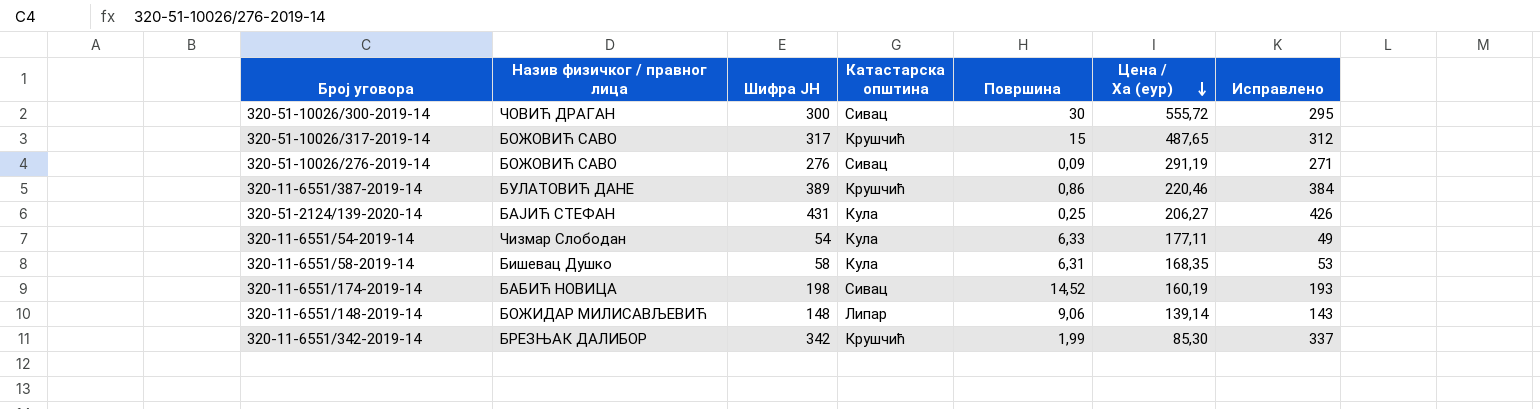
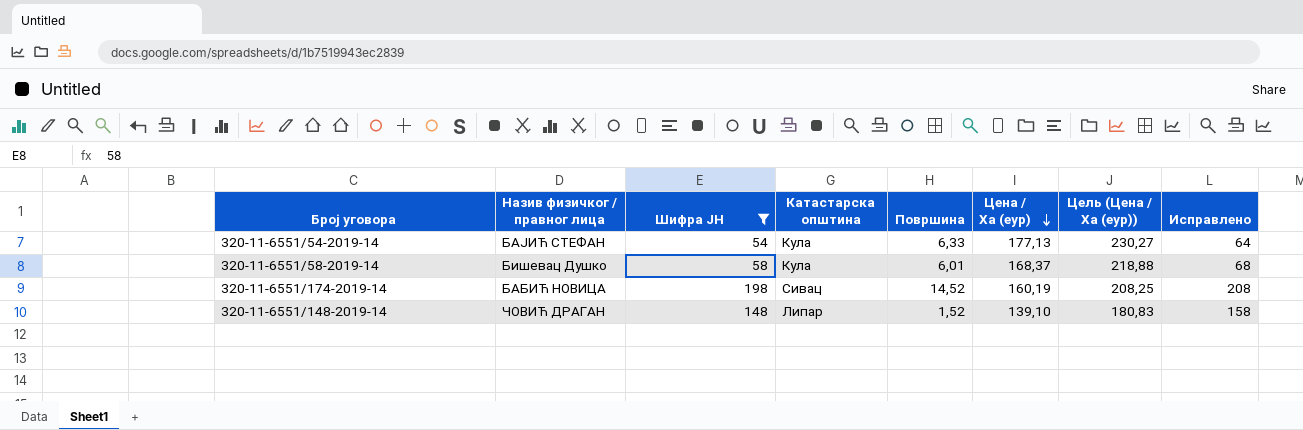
filter: none -> Шифра ЈН <= 198
column Цель (Цена / Ха (еур)) | formula: none -> [Цена / Ха (еур)] * 1,3
column Исправлено | formula: [Шифра ЈН] - 5 -> [Шифра ЈН] + 10
320-11-6551/54-2019-14 | Назив физичког / правног лица: Чизмар Слободан -> БАЈИЋ СТЕФАН
320-11-6551/54-2019-14 | Цена / Ха (еур): 177,11 -> 177,13
320-11-6551/58-2019-14 | Површина: 6,31 -> 6,01
320-11-6551/58-2019-14 | Цена / Ха (еур): 168,35 -> 168,37
320-11-6551/148-2019-14 | Назив физичког / правног лица: БОЖИДАР МИЛИСАВЉЕВИЋ -> ЧОВИЋ ДРАГАН
320-11-6551/148-2019-14 | Површина: 9,06 -> 1,52
320-11-6551/148-2019-14 | Цена / Ха (еур): 139,14 -> 139,10

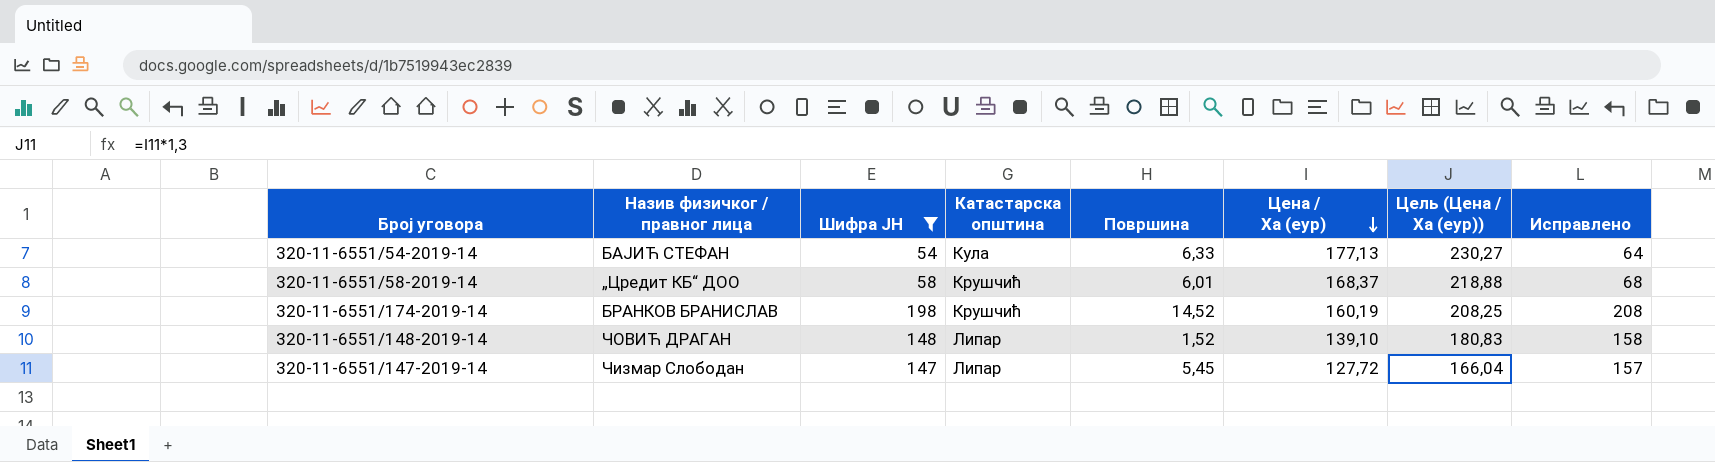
320-11-6551/58-2019-14 | Назив физичког / правног лица: Бишевац Душко -> „Цредит КБ“ ДОО
320-11-6551/58-2019-14 | Катастарска општина: Кула -> Крушчић
320-11-6551/174-2019-14 | Назив физичког / правног лица: БАБИЋ НОВИЦА -> БРАНКОВ БРАНИСЛАВ
320-11-6551/174-2019-14 | Катастарска општина: Сивац -> Крушчић
row 320-11-6551/147-2019-14: none -> Чизмар Слободан | 147 | Липар | 5,45 | 127,72 | 166,04 | 157

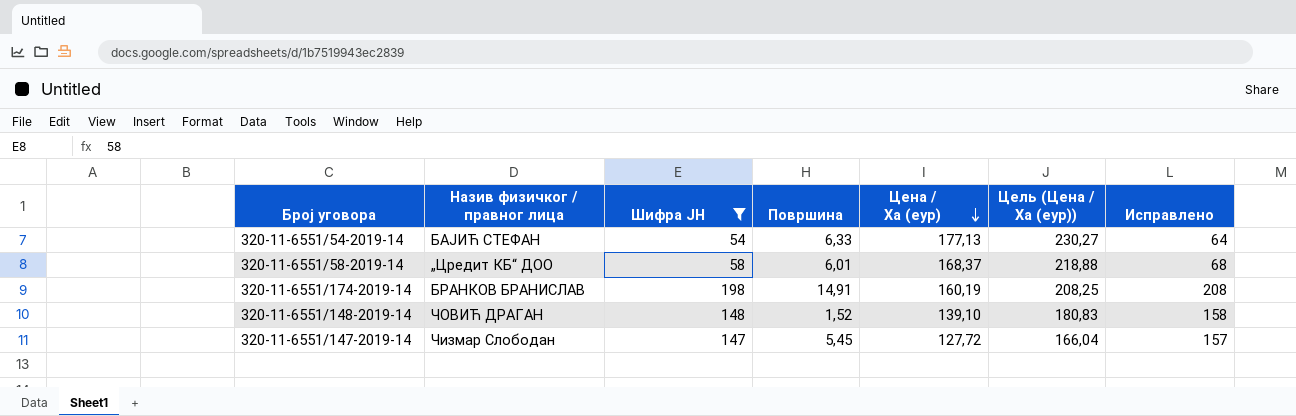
column Катастарска општина | position: 4 -> none
320-11-6551/174-2019-14 | Површина: 14,52 -> 14,91

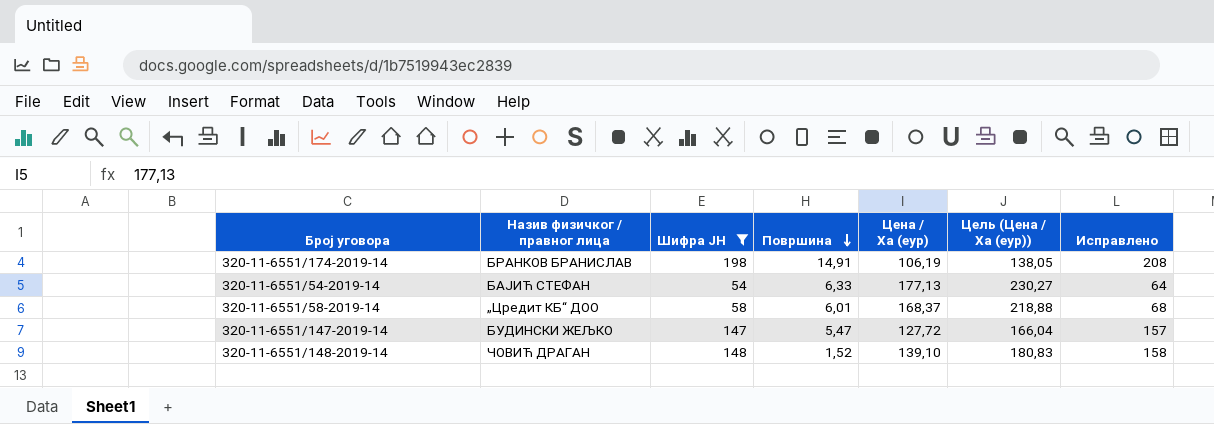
row order: Цена / Ха (еур) descending -> Површина descending
320-11-6551/174-2019-14 | Цена / Ха (еур): 160,19 -> 106,19
320-11-6551/174-2019-14 | Цель (Цена / Ха (еур)): 208,25 -> 138,05
320-11-6551/147-2019-14 | Назив физичког / правног лица: Чизмар Слободан -> БУДИНСКИ ЖЕЉКО
320-11-6551/147-2019-14 | Површина: 5,45 -> 5,47

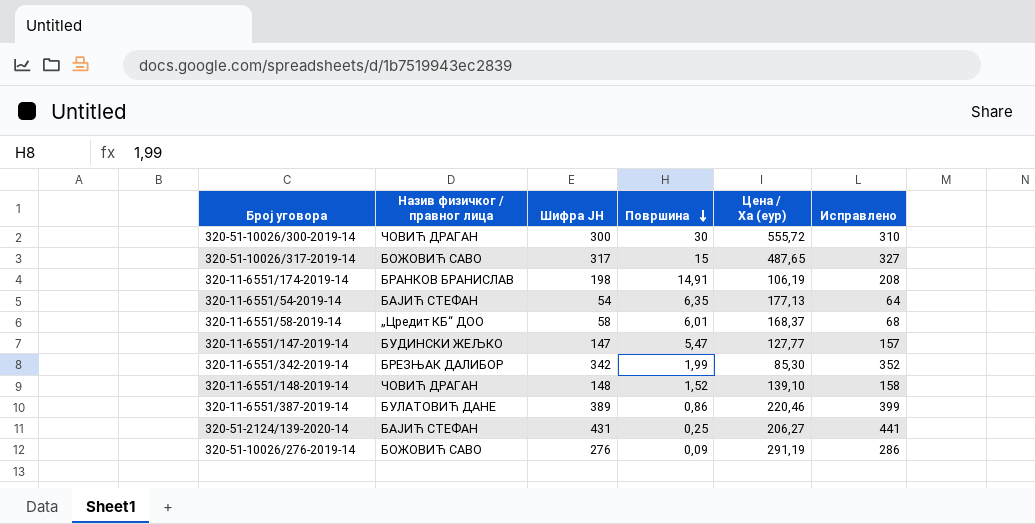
filter: Шифра ЈН <= 198 -> none
column Цель (Цена / Ха (еур)) | formula: [Цена / Ха (еур)] * 1,3 -> none
320-11-6551/54-2019-14 | Површина: 6,33 -> 6,35
320-11-6551/147-2019-14 | Цена / Ха (еур): 127,72 -> 127,77

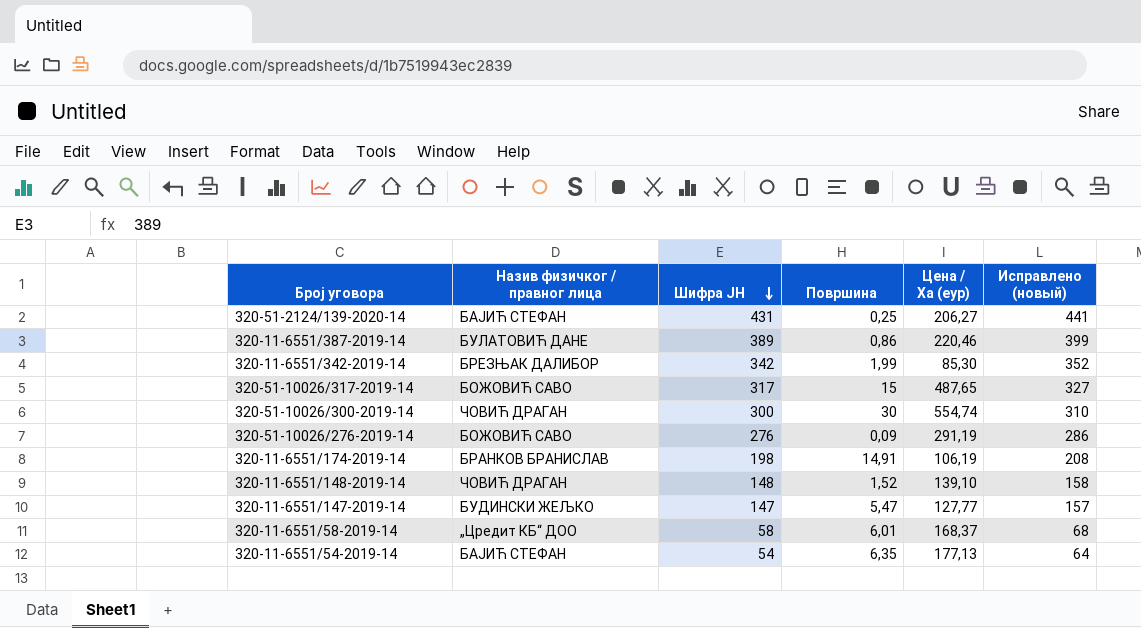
row order: Површина descending -> Шифра ЈН descending
column name: Исправлено -> Исправлено (новый)
320-51-10026/300-2019-14 | Цена / Ха (еур): 555,72 -> 554,74

